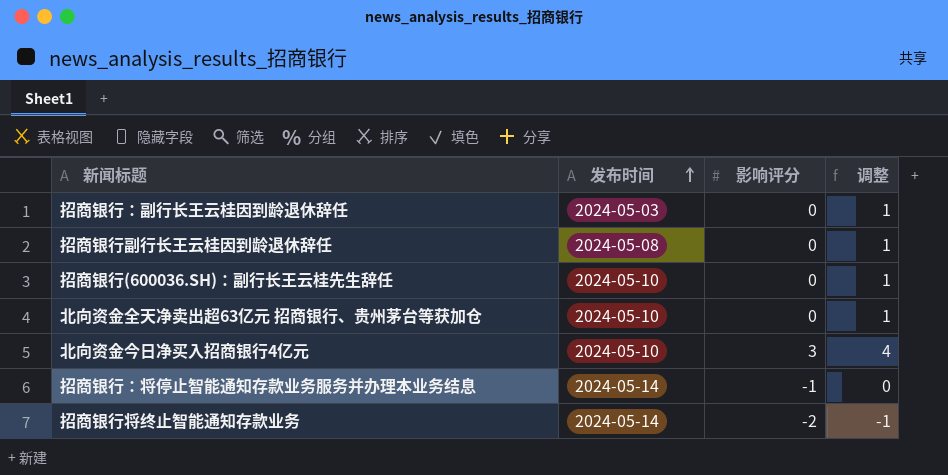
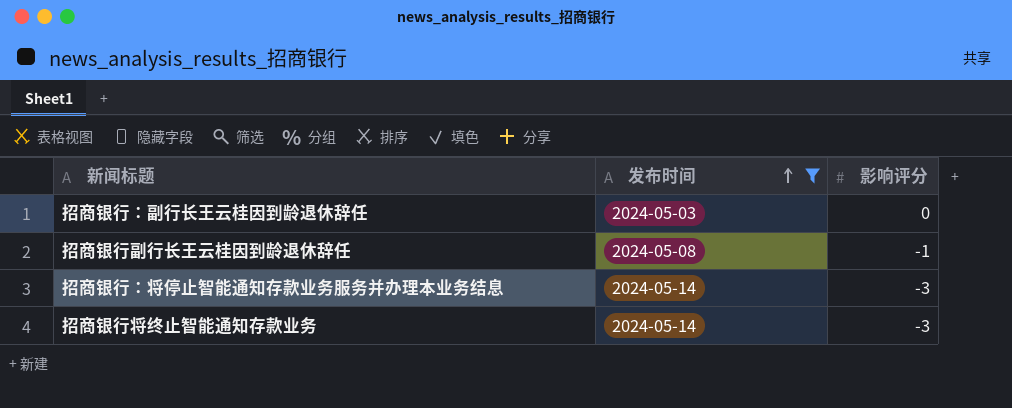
filter: none -> 发布时间 != 2024-05-10
column 调整 | formula: [影响评分] + 1 -> none
招商银行副行长王云桂因到龄退休辞任 | 影响评分: 0 -> -1
招商银行：将停止智能通知存款业务服务并办理本业务结息 | 影响评分: -1 -> -3
招商银行将终止智能通知存款业务 | 影响评分: -2 -> -3

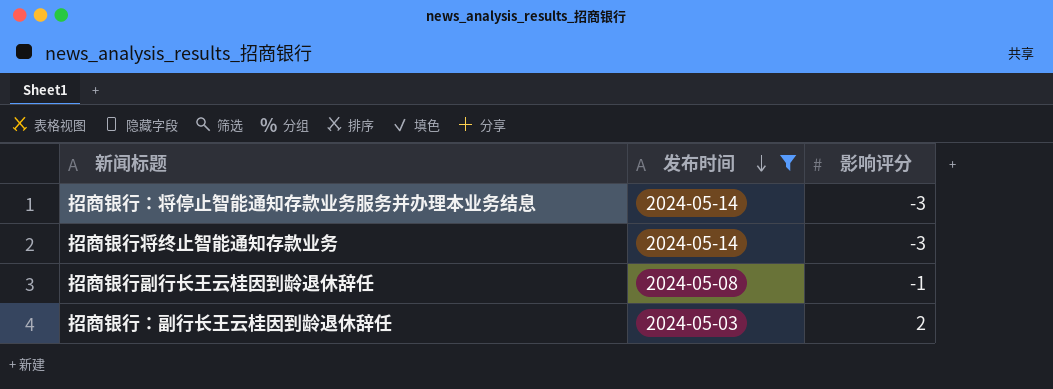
row order: 发布时间 ascending -> 发布时间 descending
招商银行：副行长王云桂因到龄退休辞任 | 影响评分: 0 -> 2

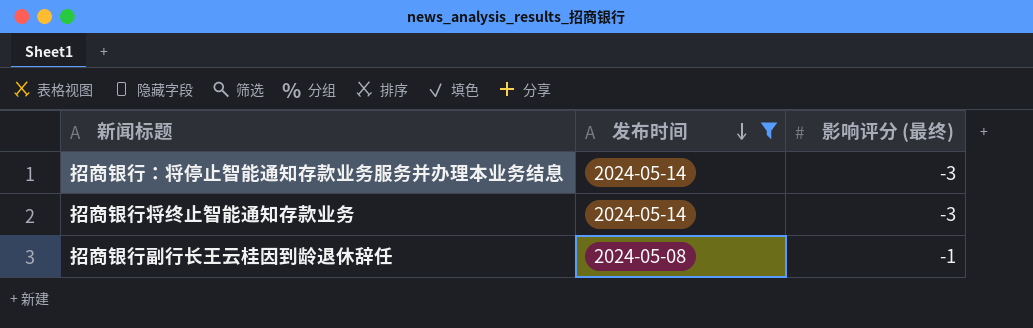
column name: 影响评分 -> 影响评分 (最终)
row 招商银行：副行长王云桂因到龄退休辞任: 2024-05-03 | 2 -> none

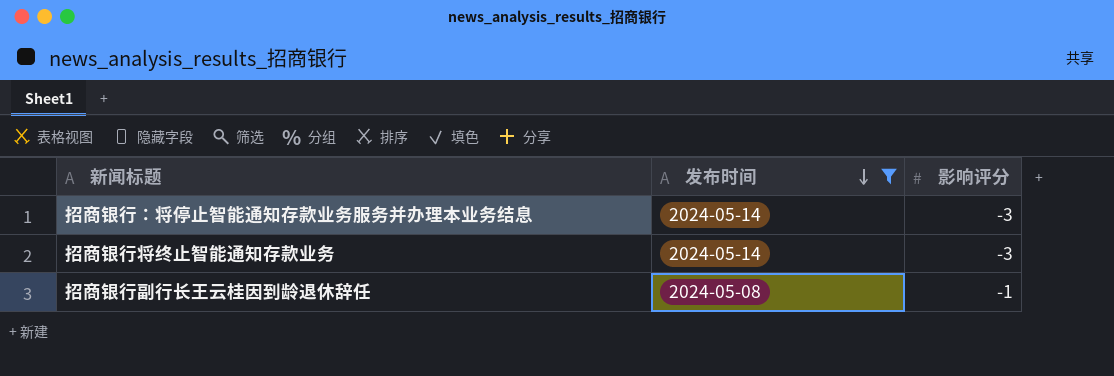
column name: 影响评分 (最终) -> 影响评分

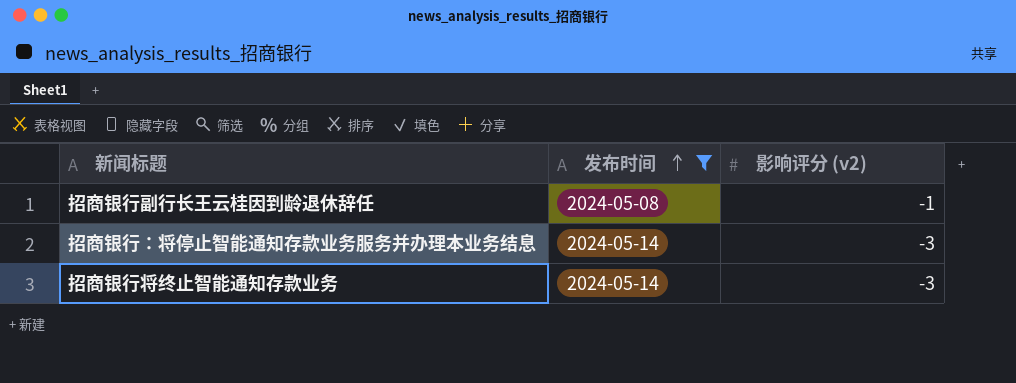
row order: 发布时间 descending -> 发布时间 ascending
column name: 影响评分 -> 影响评分 (v2)

